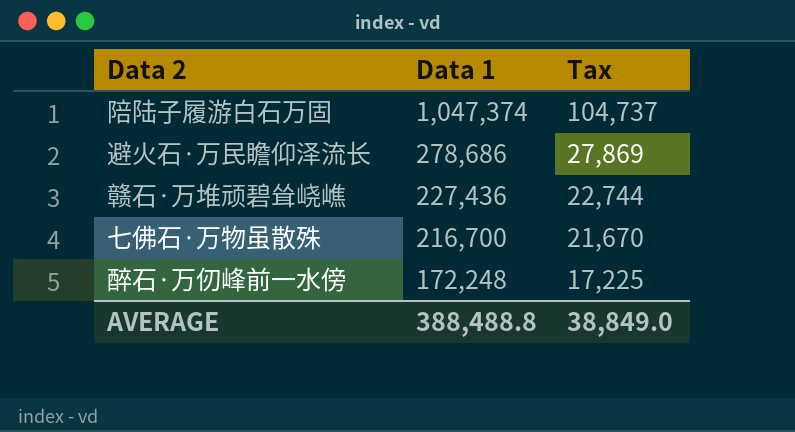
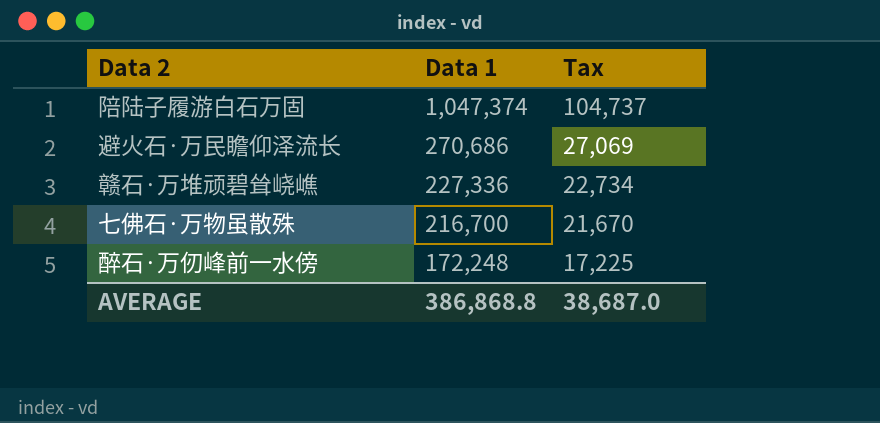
避火石·万民瞻仰泽流长 | Data 1: 278,686 -> 270,686
避火石·万民瞻仰泽流长 | Tax: 27,869 -> 27,069
赣石·万堆顽碧耸峣嶕 | Data 1: 227,436 -> 227,336
赣石·万堆顽碧耸峣嶕 | Tax: 22,744 -> 22,734
AVERAGE | Data 1: 388,488.8 -> 386,868.8
AVERAGE | Tax: 38,849.0 -> 38,687.0

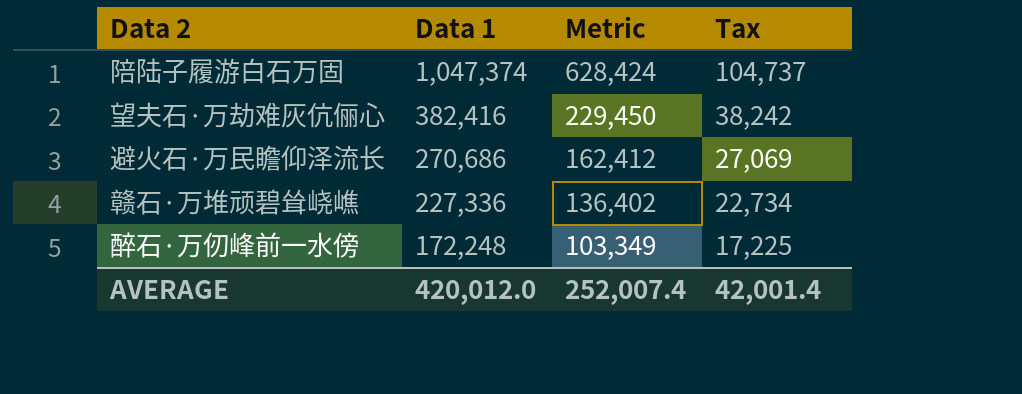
column Metric | formula: none -> [Data 1] * 0.6
row 七佛石·万物虽散殊: 216,700 | 21,670 -> none
row 望夫石·万劫难灰伉俪心: none -> 382,416 | 229,450 | 38,242
AVERAGE | Data 1: 386,868.8 -> 420,012.0
AVERAGE | Tax: 38,687.0 -> 42,001.4

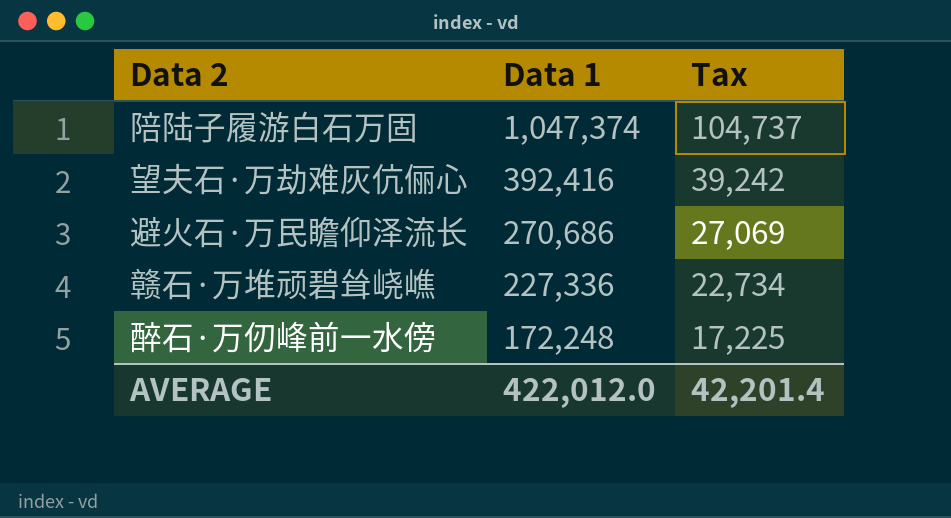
column Metric | formula: [Data 1] * 0.6 -> none
望夫石·万劫难灰伉俪心 | Data 1: 382,416 -> 392,416
望夫石·万劫难灰伉俪心 | Tax: 38,242 -> 39,242
AVERAGE | Data 1: 420,012.0 -> 422,012.0
AVERAGE | Tax: 42,001.4 -> 42,201.4

